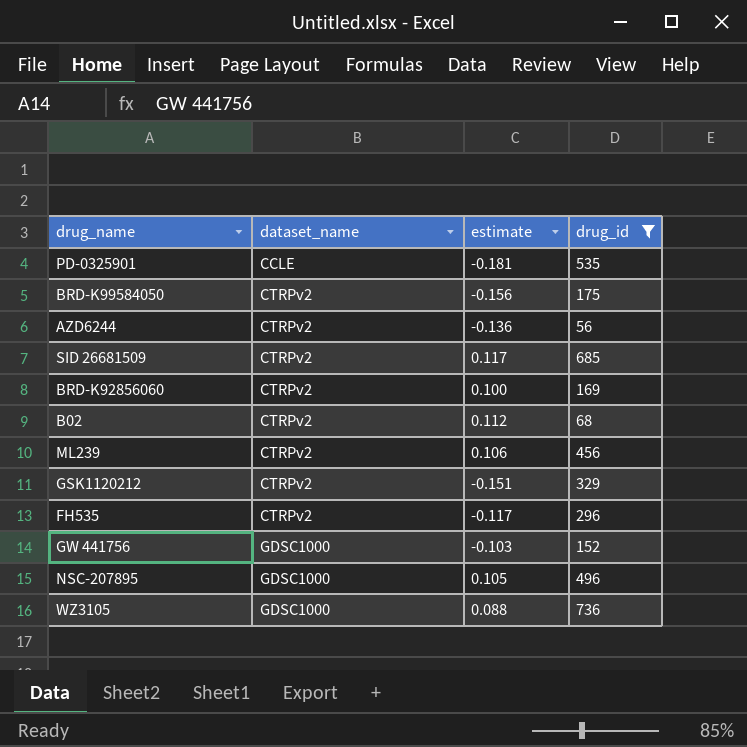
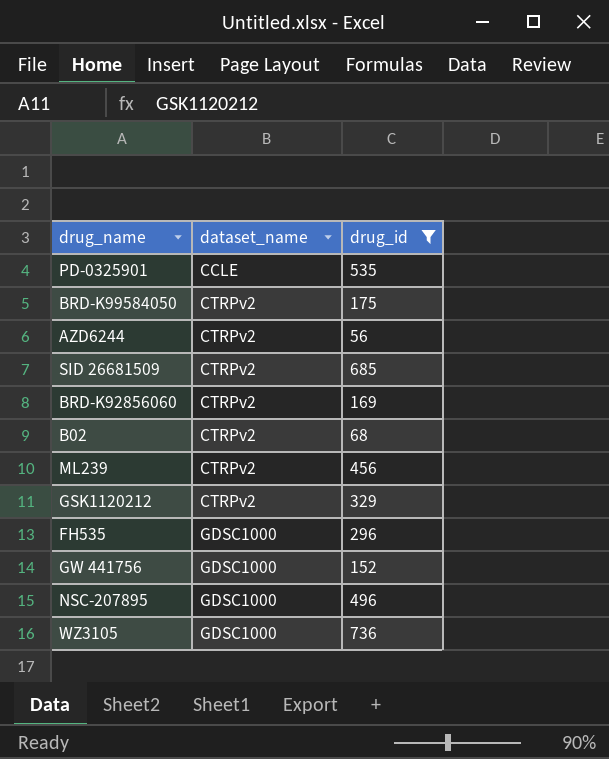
column estimate | position: 3 -> none
FH535 | dataset_name: CTRPv2 -> GDSC1000

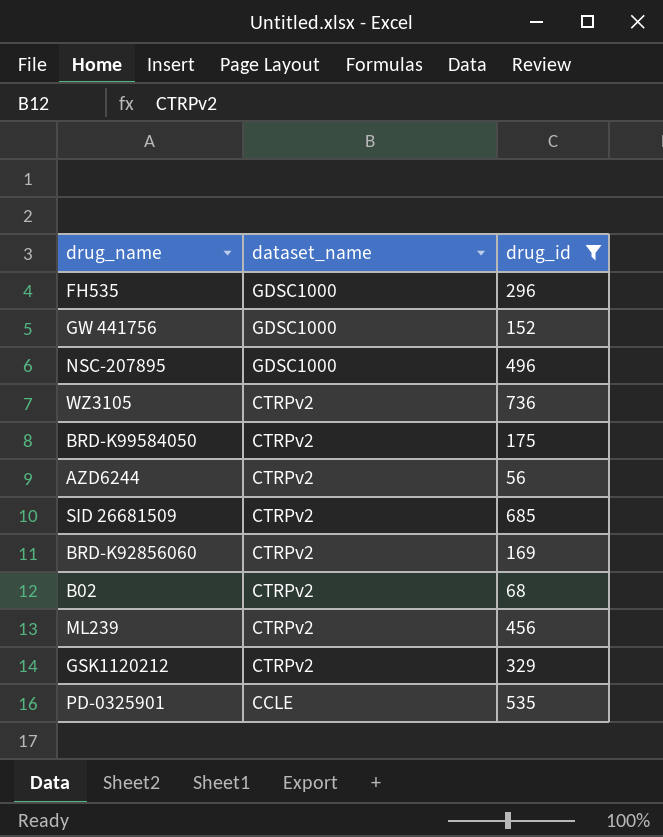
row order: dataset_name ascending -> dataset_name descending
WZ3105 | dataset_name: GDSC1000 -> CTRPv2

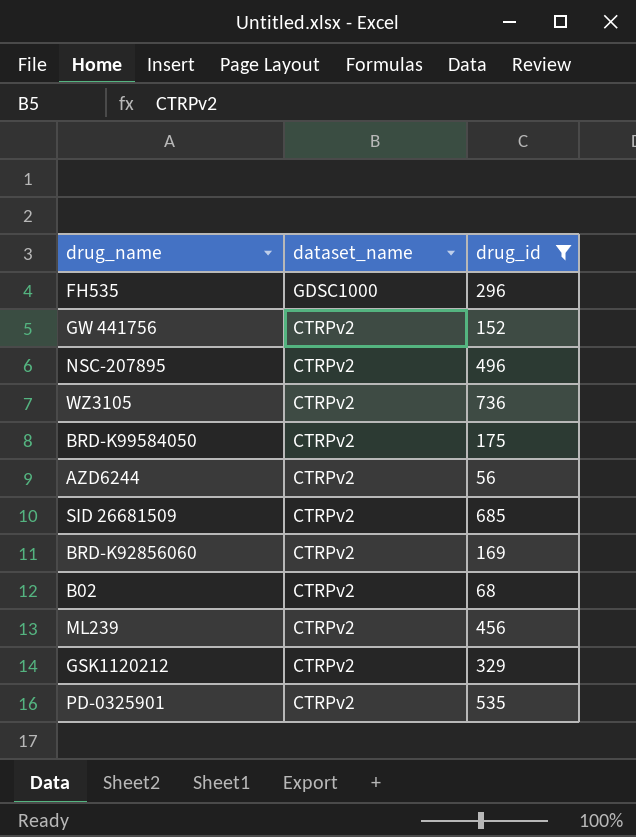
GW 441756 | dataset_name: GDSC1000 -> CTRPv2
NSC-207895 | dataset_name: GDSC1000 -> CTRPv2
PD-0325901 | dataset_name: CCLE -> CTRPv2

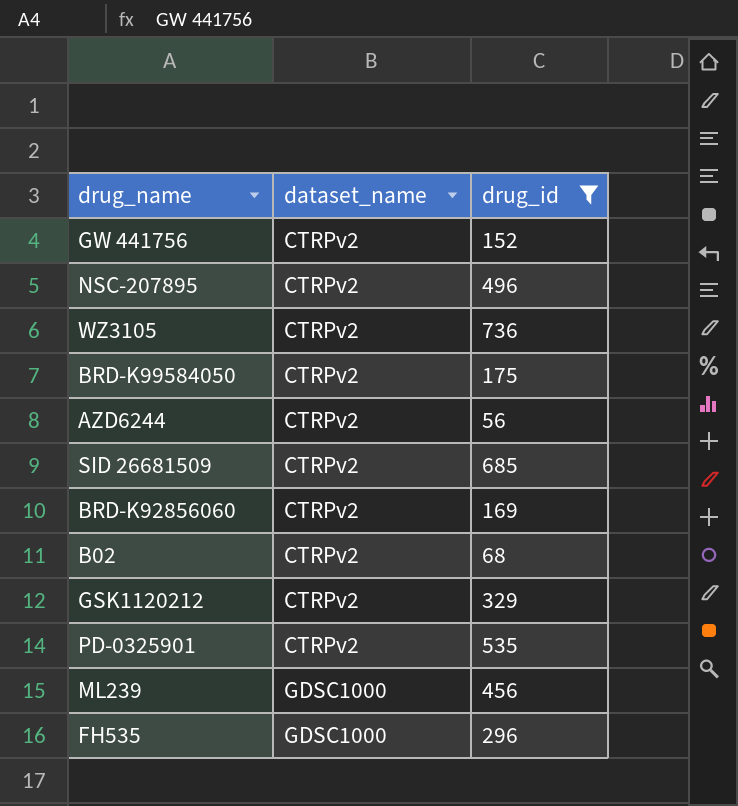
row order: dataset_name descending -> dataset_name ascending
ML239 | dataset_name: CTRPv2 -> GDSC1000

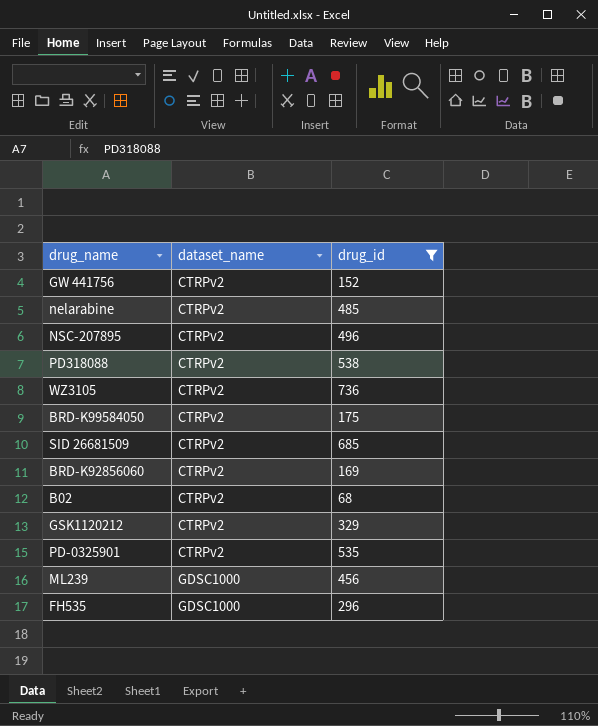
row AZD6244: CTRPv2 | 56 -> none
row nelarabine: none -> CTRPv2 | 485
row PD318088: none -> CTRPv2 | 538

